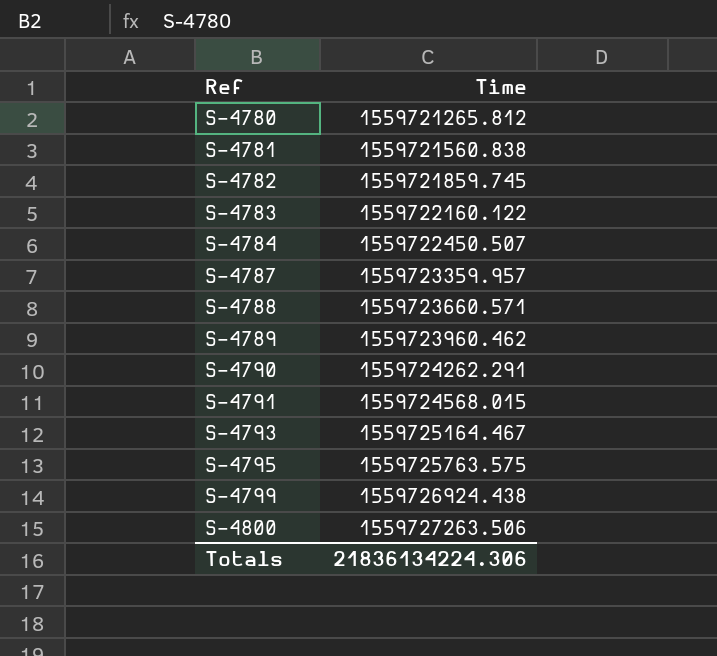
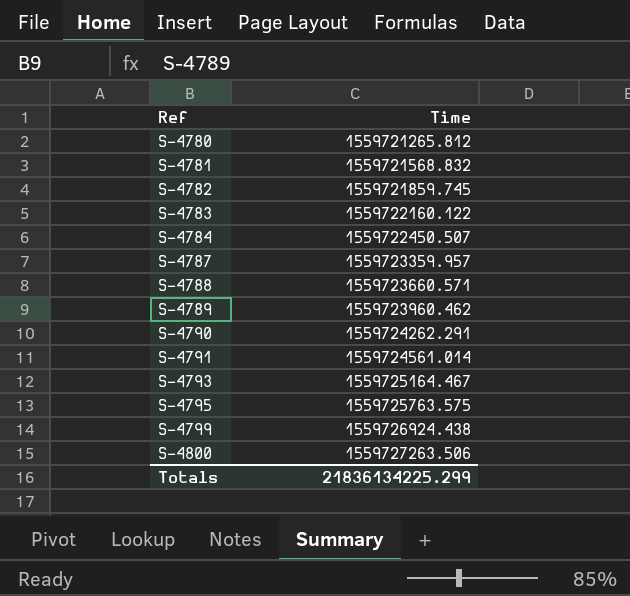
S-4781 | Time: 1559721560.838 -> 1559721568.832
S-4791 | Time: 1559724568.015 -> 1559724561.014
Totals | Time: 21836134224.306 -> 21836134225.299

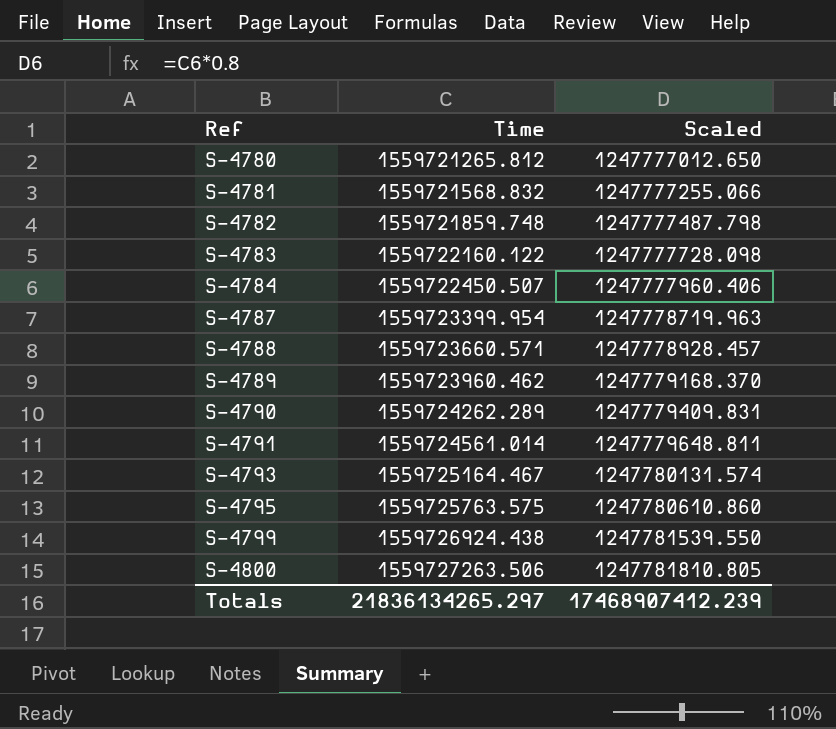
column Scaled | formula: none -> [Time] * 0.8
S-4782 | Time: 1559721859.745 -> 1559721859.748
S-4787 | Time: 1559723359.957 -> 1559723399.954
S-4790 | Time: 1559724262.291 -> 1559724262.289
Totals | Time: 21836134225.299 -> 21836134265.297

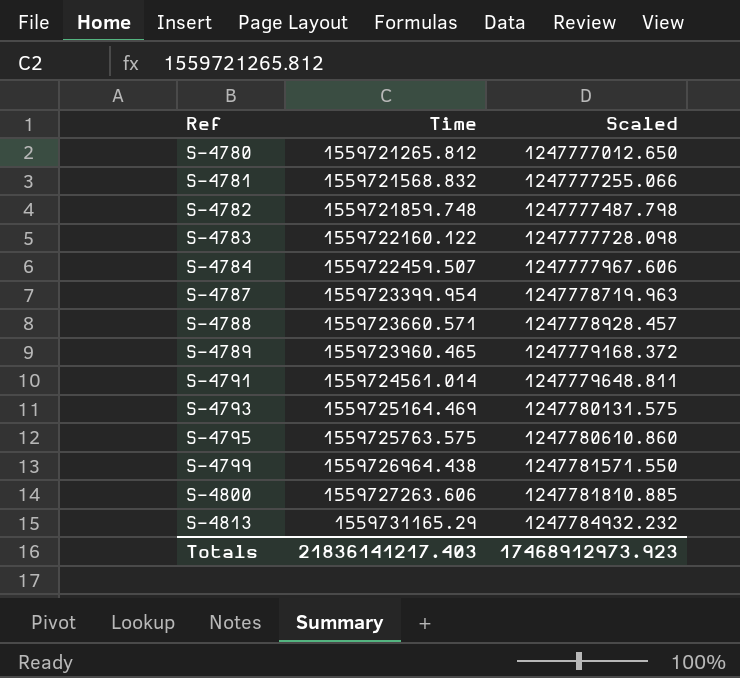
row S-4790: 1559724262.289 | 1247779409.831 -> none
S-4784 | Time: 1559722450.507 -> 1559722459.507
S-4784 | Scaled: 1247777960.406 -> 1247777967.606
S-4789 | Time: 1559723960.462 -> 1559723960.465
S-4789 | Scaled: 1247779168.370 -> 1247779168.372
S-4793 | Time: 1559725164.467 -> 1559725164.469
S-4793 | Scaled: 1247780131.574 -> 1247780131.575
S-4799 | Time: 1559726924.438 -> 1559726964.438
S-4799 | Scaled: 1247781539.550 -> 1247781571.550
S-4800 | Time: 1559727263.506 -> 1559727263.606
S-4800 | Scaled: 1247781810.805 -> 1247781810.885
row S-4813: none -> 1559731165.29 | 1247784932.232
Totals | Time: 21836134265.297 -> 21836141217.403
Totals | Scaled: 17468907412.239 -> 17468912973.923

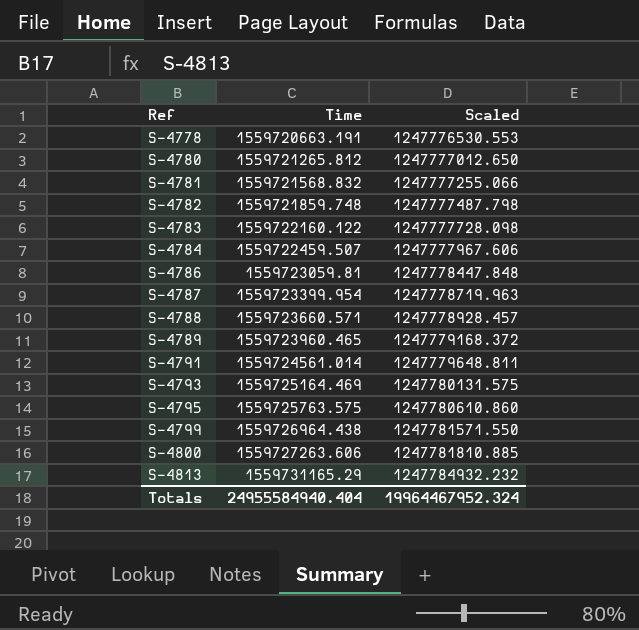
row S-4778: none -> 1559720663.191 | 1247776530.553
row S-4786: none -> 1559723059.81 | 1247778447.848
Totals | Time: 21836141217.403 -> 24955584940.404
Totals | Scaled: 17468912973.923 -> 19964467952.324

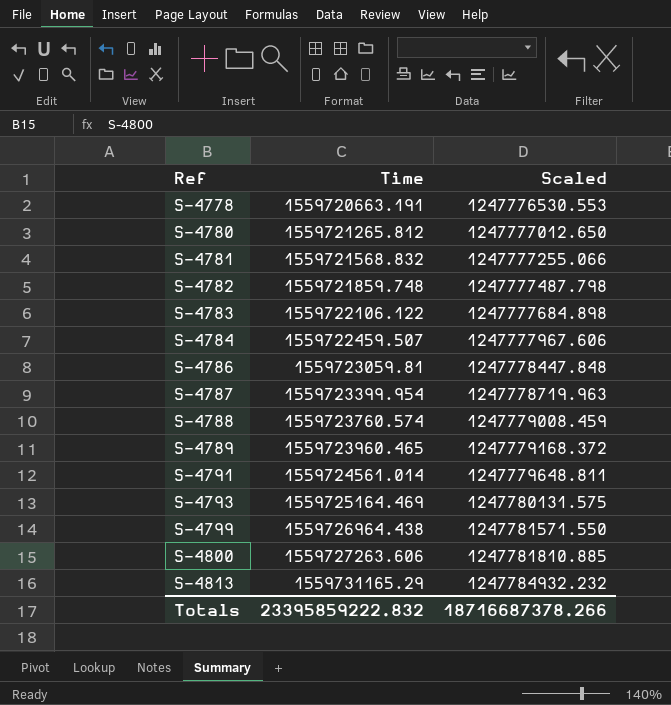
row S-4795: 1559725763.575 | 1247780610.860 -> none
S-4783 | Time: 1559722160.122 -> 1559722106.122
S-4783 | Scaled: 1247777728.098 -> 1247777684.898
S-4788 | Time: 1559723660.571 -> 1559723760.574
S-4788 | Scaled: 1247778928.457 -> 1247779008.459
Totals | Time: 24955584940.404 -> 23395859222.832
Totals | Scaled: 19964467952.324 -> 18716687378.266

